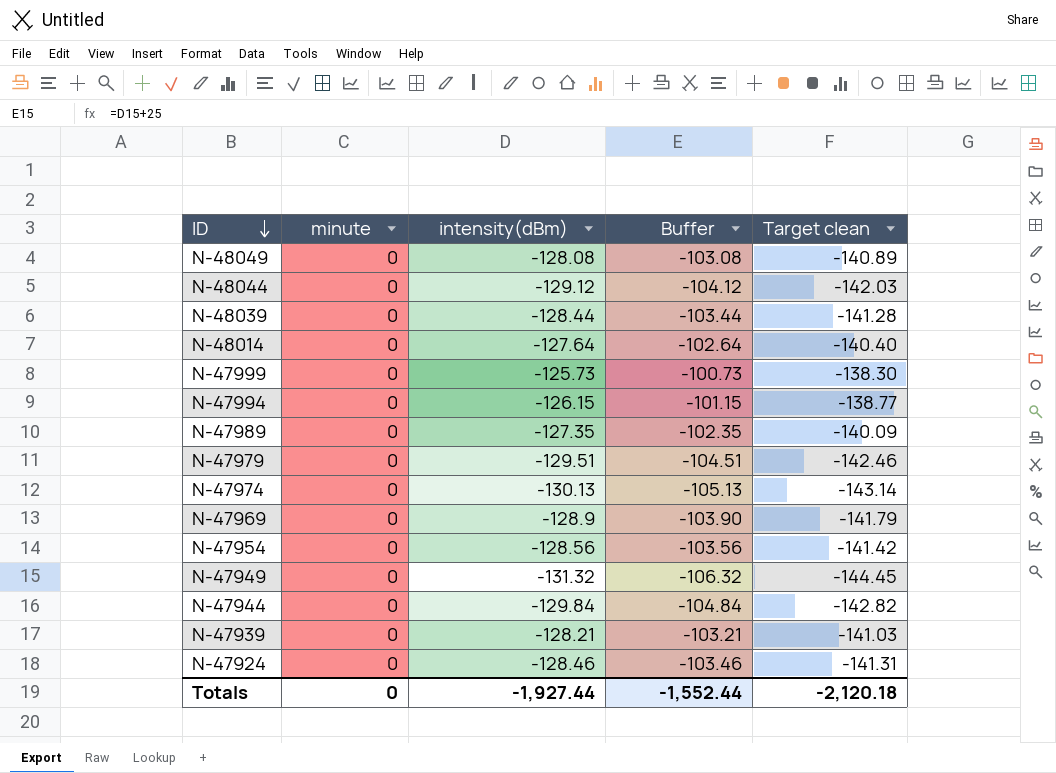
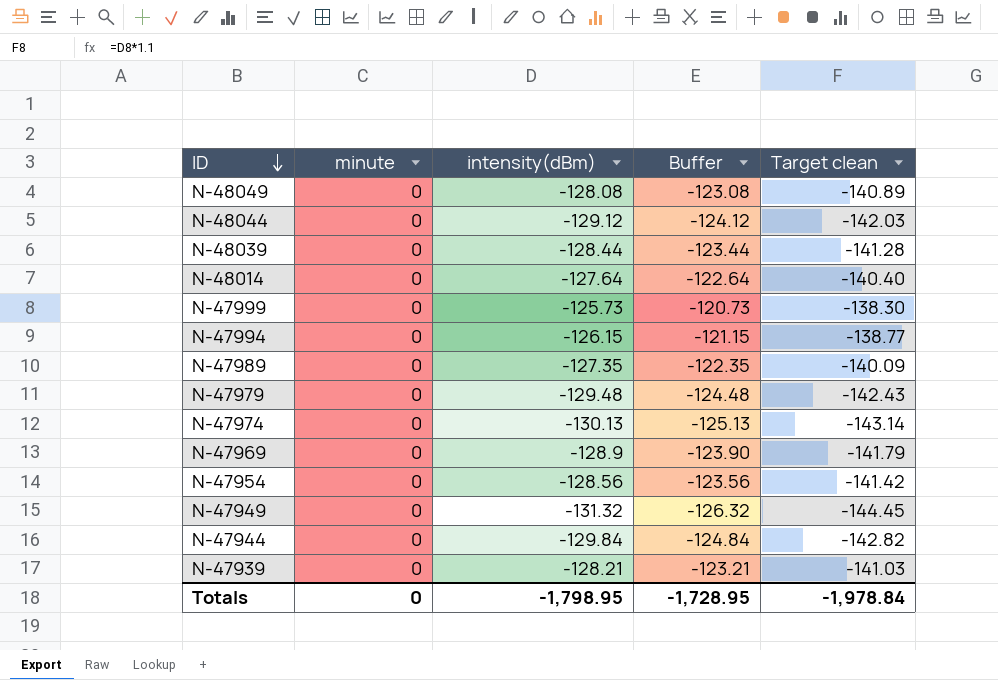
column Buffer | formula: [intensity(dBm)] + 25 -> [intensity(dBm)] + 5
row N-47924: 0 | -128.46 | -103.46 | -141.31 -> none
N-47979 | intensity(dBm): -129.51 -> -129.48
N-47979 | Target clean: -142.46 -> -142.43
Totals | intensity(dBm): -1,927.44 -> -1,798.95
Totals | Buffer: -1,552.44 -> -1,728.95
Totals | Target clean: -2,120.18 -> -1,978.84

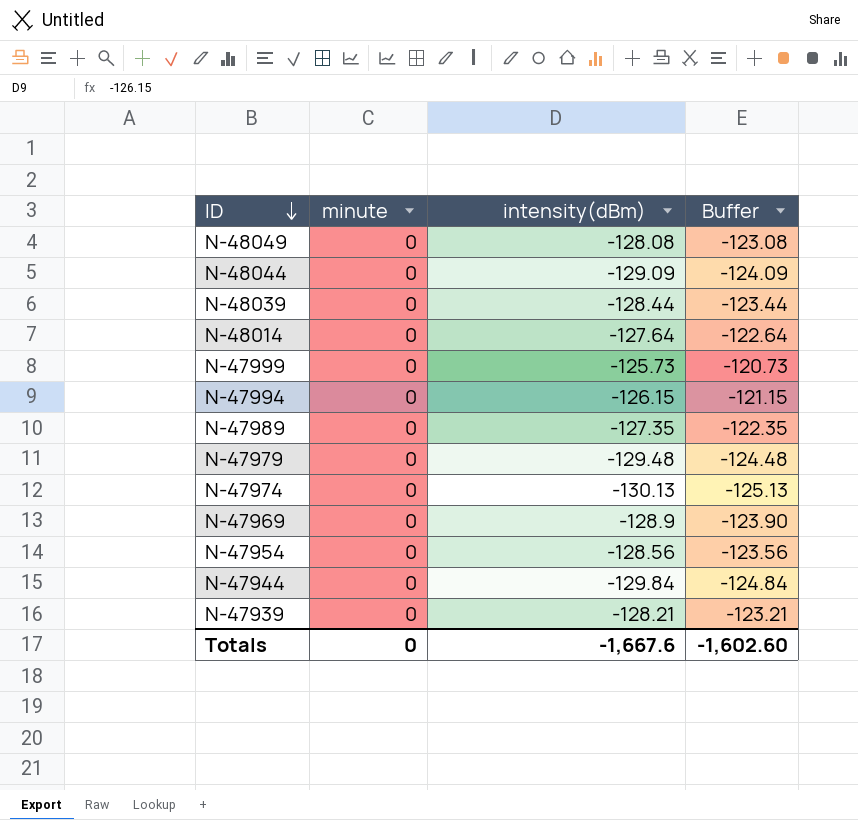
column Target clean | formula: [intensity(dBm)] * 1.1 -> none
row N-47949: 0 | -131.32 | -126.32 | -144.45 -> none
N-48044 | intensity(dBm): -129.12 -> -129.09
N-48044 | Buffer: -124.12 -> -124.09
Totals | intensity(dBm): -1,798.95 -> -1,667.6
Totals | Buffer: -1,728.95 -> -1,602.60

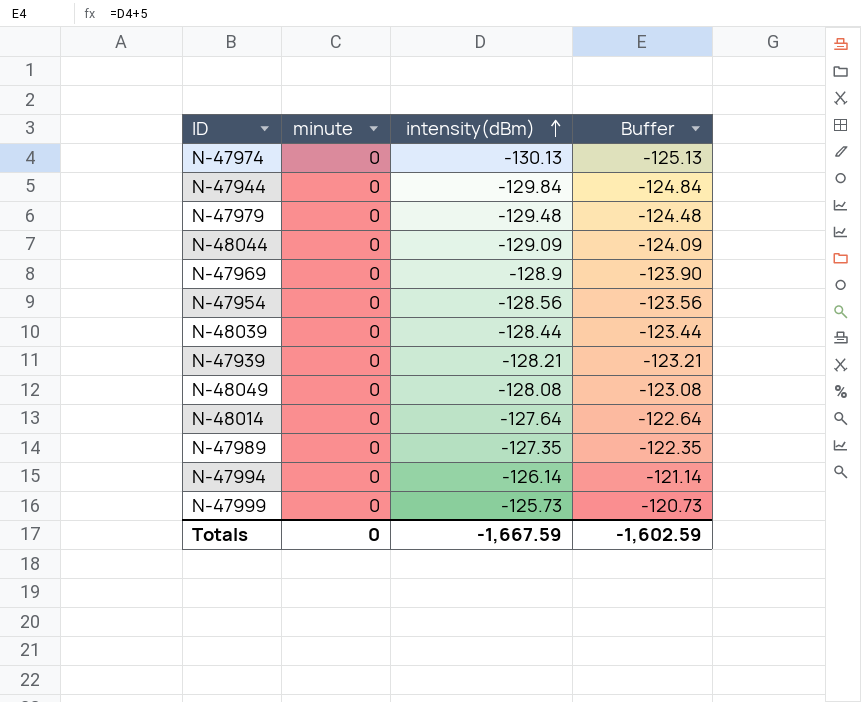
row order: ID descending -> intensity(dBm) ascending
N-47994 | intensity(dBm): -126.15 -> -126.14
N-47994 | Buffer: -121.15 -> -121.14
Totals | intensity(dBm): -1,667.6 -> -1,667.59
Totals | Buffer: -1,602.60 -> -1,602.59

